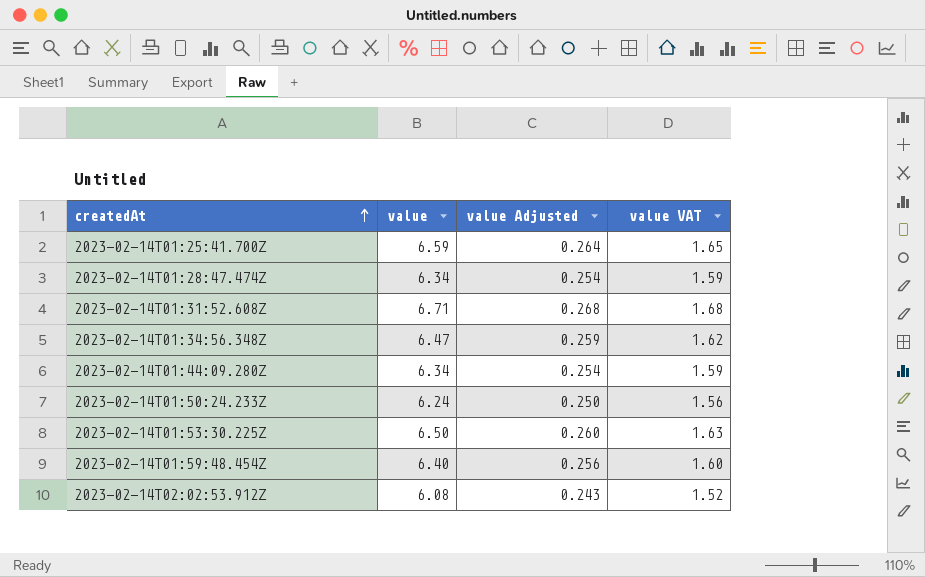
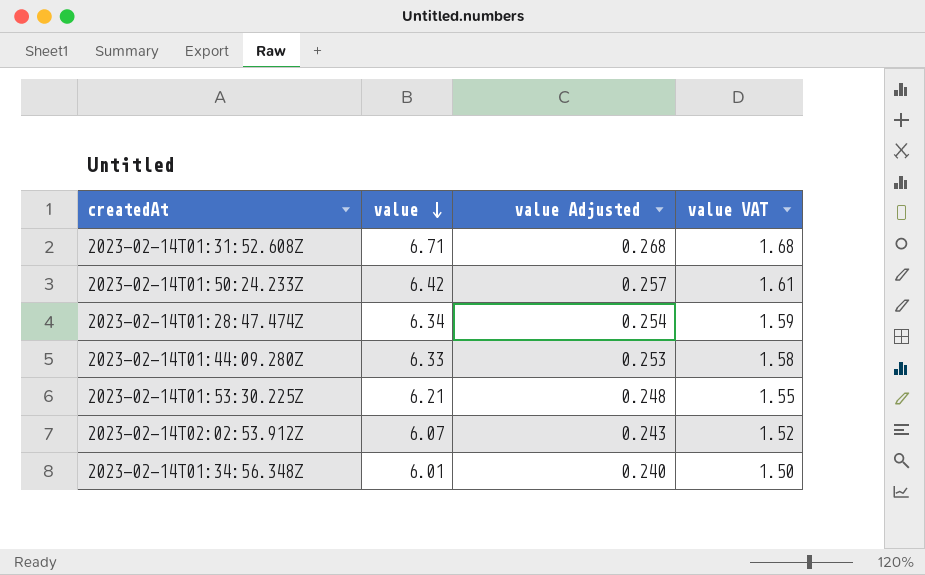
row order: createdAt ascending -> value descending
row 2023-02-14T01:25:41.700Z: 6.59 | 0.264 | 1.65 -> none
row 2023-02-14T01:59:48.454Z: 6.40 | 0.256 | 1.60 -> none
2023-02-14T01:50:24.233Z | value: 6.24 -> 6.42
2023-02-14T01:50:24.233Z | value Adjusted: 0.250 -> 0.257
2023-02-14T01:50:24.233Z | value VAT: 1.56 -> 1.61
2023-02-14T01:44:09.280Z | value: 6.34 -> 6.33
2023-02-14T01:44:09.280Z | value Adjusted: 0.254 -> 0.253
2023-02-14T01:44:09.280Z | value VAT: 1.59 -> 1.58
2023-02-14T01:53:30.225Z | value: 6.50 -> 6.21
2023-02-14T01:53:30.225Z | value Adjusted: 0.260 -> 0.248
2023-02-14T01:53:30.225Z | value VAT: 1.63 -> 1.55
2023-02-14T02:02:53.912Z | value: 6.08 -> 6.07
2023-02-14T01:34:56.348Z | value: 6.47 -> 6.01
2023-02-14T01:34:56.348Z | value Adjusted: 0.259 -> 0.240
2023-02-14T01:34:56.348Z | value VAT: 1.62 -> 1.50

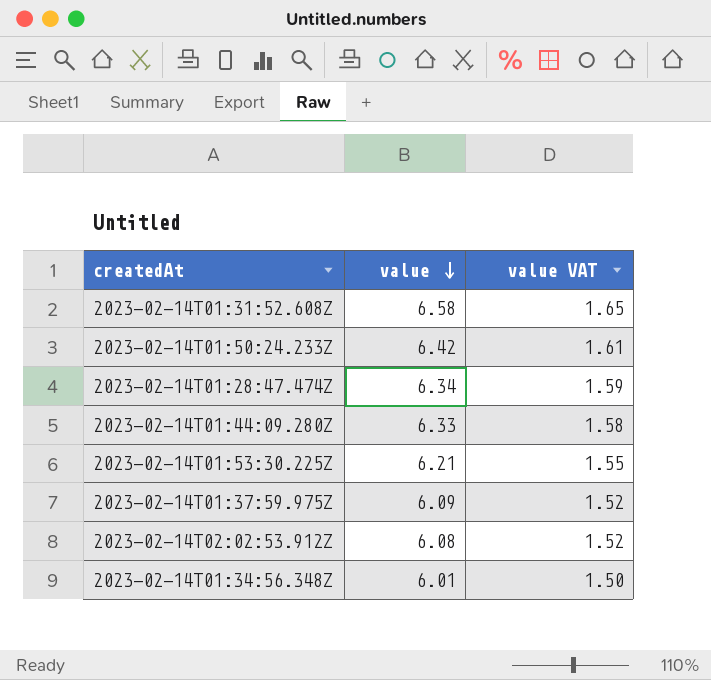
column value Adjusted | formula: [value] * 0.04 -> none
2023-02-14T01:31:52.608Z | value: 6.71 -> 6.58
2023-02-14T01:31:52.608Z | value VAT: 1.68 -> 1.65
row 2023-02-14T01:37:59.975Z: none -> 6.09 | 1.52
2023-02-14T02:02:53.912Z | value: 6.07 -> 6.08

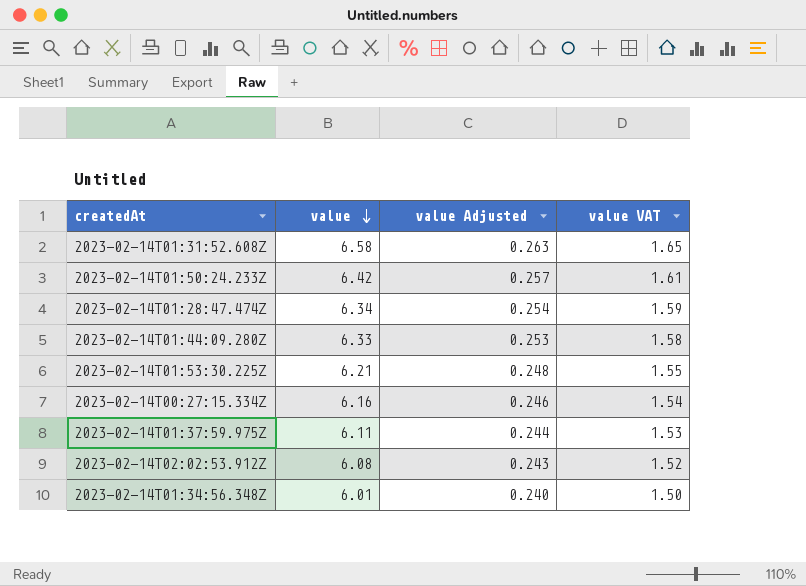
column value Adjusted | formula: none -> [value] * 0.04
row 2023-02-14T00:27:15.334Z: none -> 6.16 | 0.246 | 1.54
2023-02-14T01:37:59.975Z | value: 6.09 -> 6.11
2023-02-14T01:37:59.975Z | value VAT: 1.52 -> 1.53

